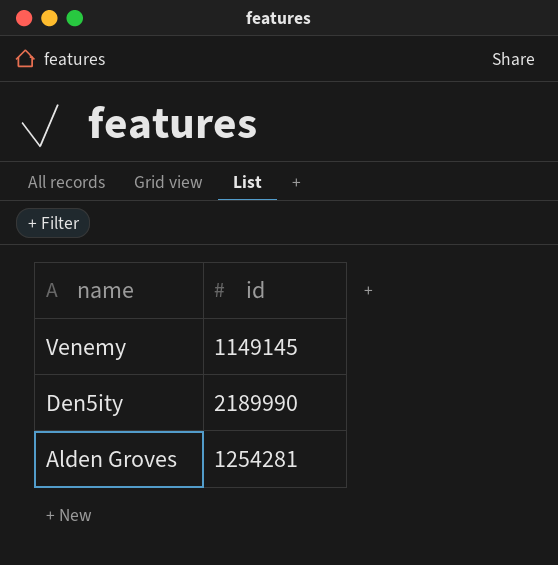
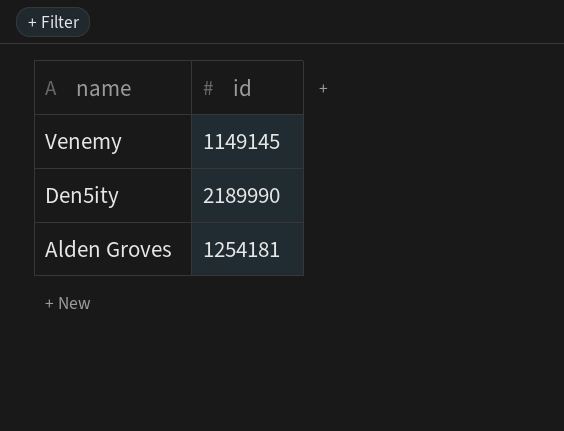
Alden Groves | id: 1254281 -> 1254181

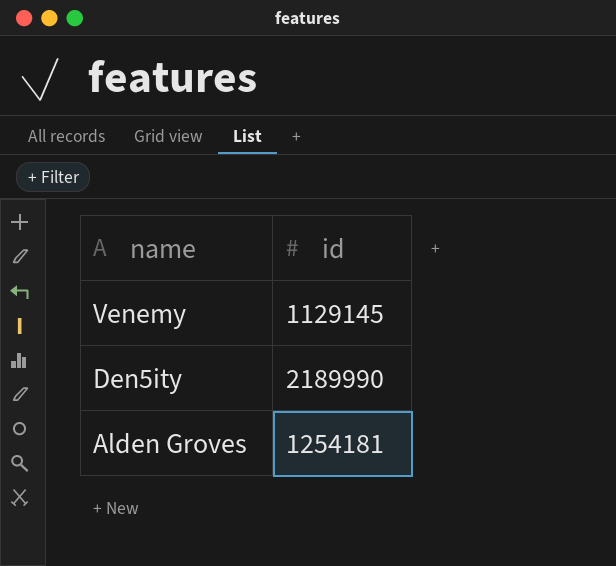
Venemy | id: 1149145 -> 1129145

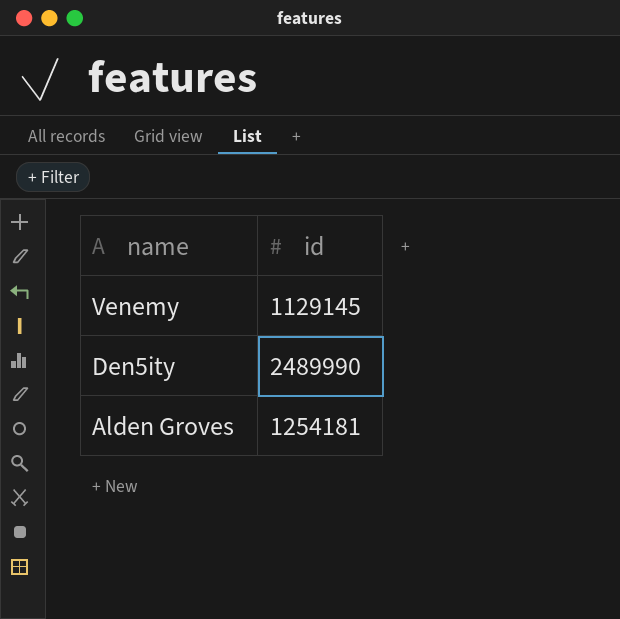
Den5ity | id: 2189990 -> 2489990

